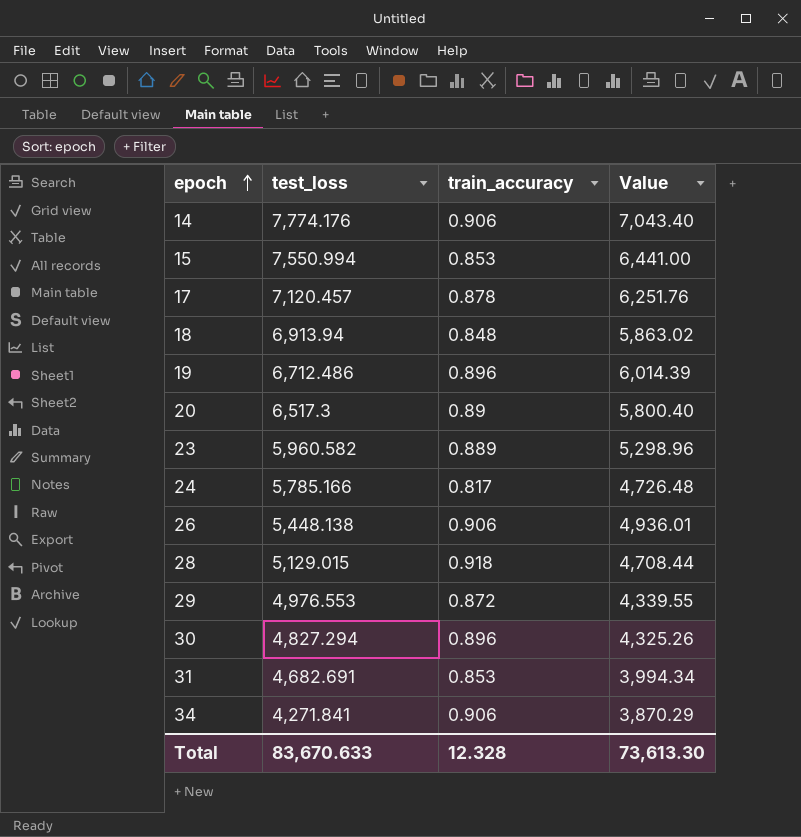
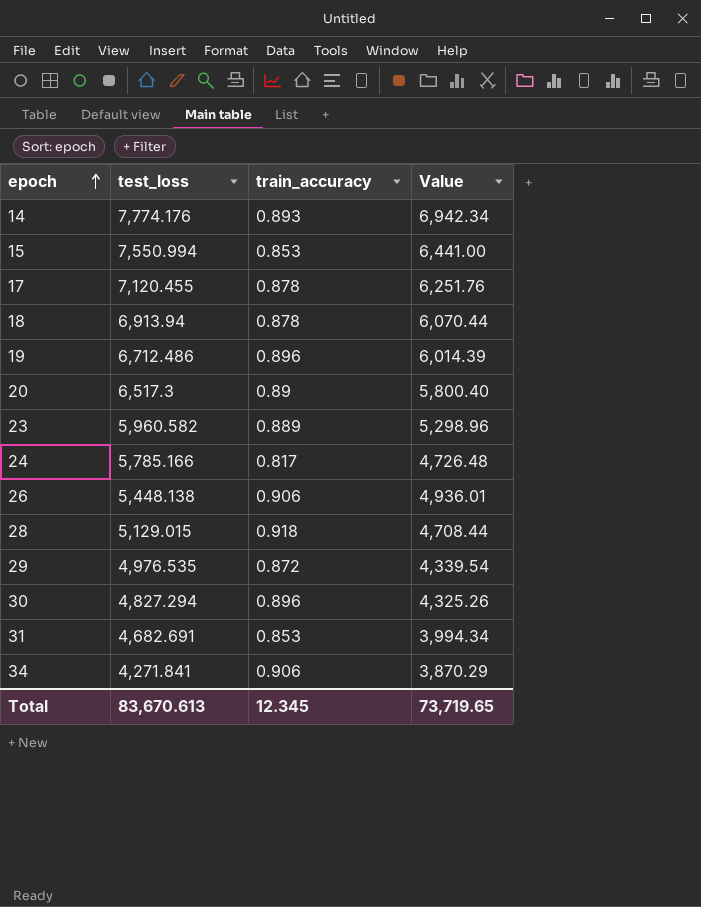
14 | train_accuracy: 0.906 -> 0.893
14 | Value: 7,043.40 -> 6,942.34
17 | test_loss: 7,120.457 -> 7,120.455
18 | train_accuracy: 0.848 -> 0.878
18 | Value: 5,863.02 -> 6,070.44
29 | test_loss: 4,976.553 -> 4,976.535
29 | Value: 4,339.55 -> 4,339.54
Total | test_loss: 83,670.633 -> 83,670.613
Total | train_accuracy: 12.328 -> 12.345
Total | Value: 73,613.30 -> 73,719.65

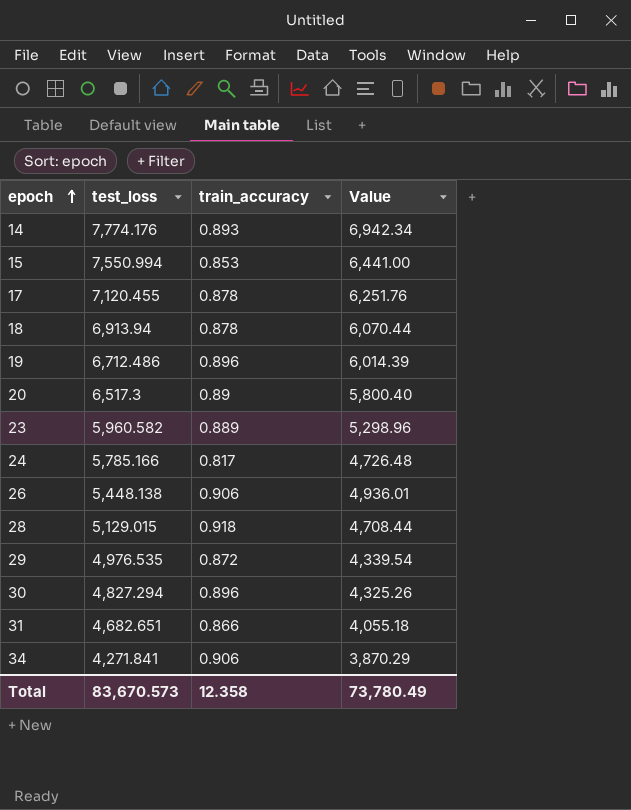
31 | test_loss: 4,682.691 -> 4,682.651
31 | train_accuracy: 0.853 -> 0.866
31 | Value: 3,994.34 -> 4,055.18
Total | test_loss: 83,670.613 -> 83,670.573
Total | train_accuracy: 12.345 -> 12.358
Total | Value: 73,719.65 -> 73,780.49

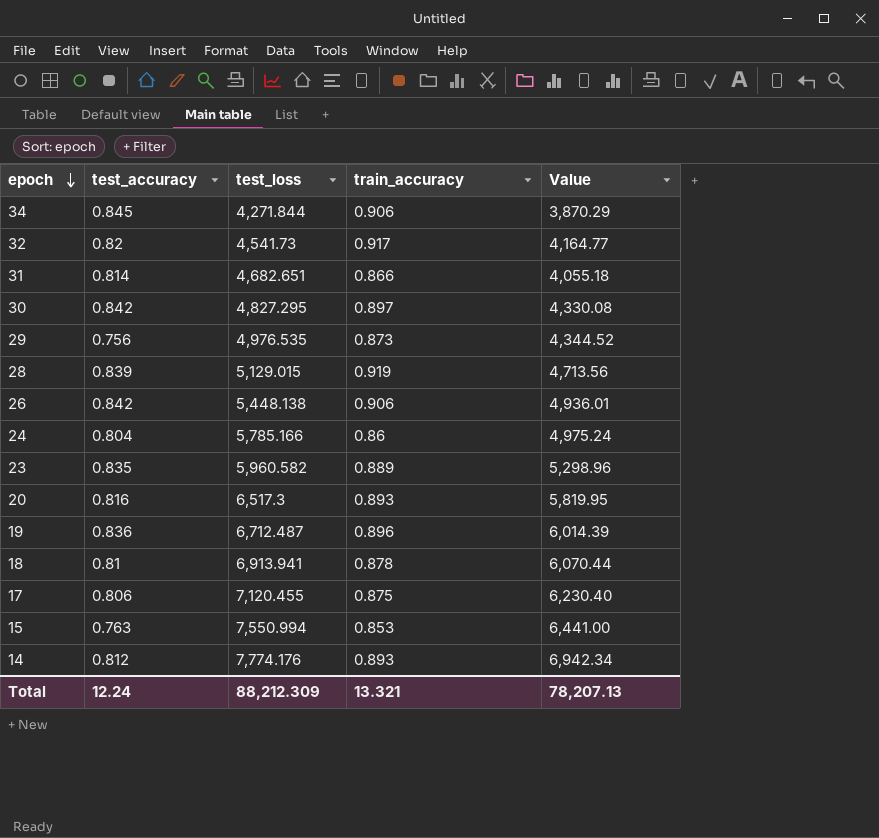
row order: epoch ascending -> epoch descending
column test_accuracy | position: none -> 2
34 | test_loss: 4,271.841 -> 4,271.844
row 32: none -> 0.82 | 4,541.73 | 0.917 | 4,164.77
30 | test_loss: 4,827.294 -> 4,827.295
30 | train_accuracy: 0.896 -> 0.897
30 | Value: 4,325.26 -> 4,330.08
29 | train_accuracy: 0.872 -> 0.873
29 | Value: 4,339.54 -> 4,344.52
28 | train_accuracy: 0.918 -> 0.919
28 | Value: 4,708.44 -> 4,713.56
24 | train_accuracy: 0.817 -> 0.86
24 | Value: 4,726.48 -> 4,975.24
20 | train_accuracy: 0.89 -> 0.893
20 | Value: 5,800.40 -> 5,819.95
19 | test_loss: 6,712.486 -> 6,712.487
18 | test_loss: 6,913.94 -> 6,913.941
17 | train_accuracy: 0.878 -> 0.875
17 | Value: 6,251.76 -> 6,230.40
Total | test_loss: 83,670.573 -> 88,212.309
Total | train_accuracy: 12.358 -> 13.321
Total | Value: 73,780.49 -> 78,207.13

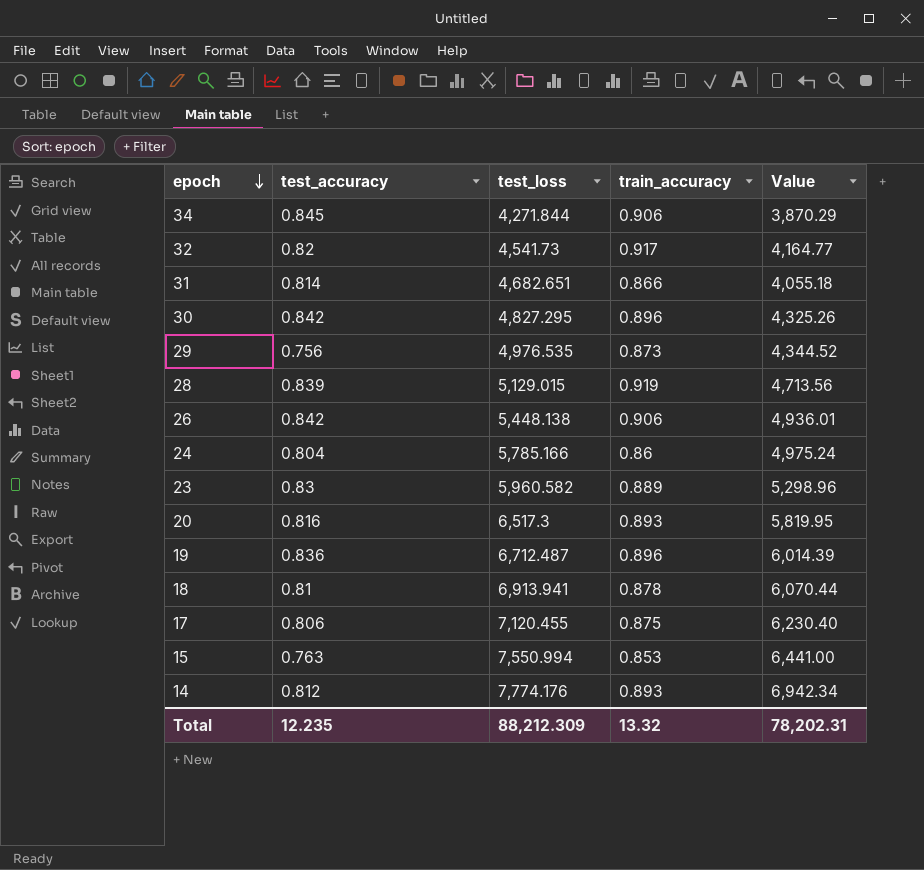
30 | train_accuracy: 0.897 -> 0.896
30 | Value: 4,330.08 -> 4,325.26
23 | test_accuracy: 0.835 -> 0.83
Total | test_accuracy: 12.24 -> 12.235
Total | train_accuracy: 13.321 -> 13.32
Total | Value: 78,207.13 -> 78,202.31

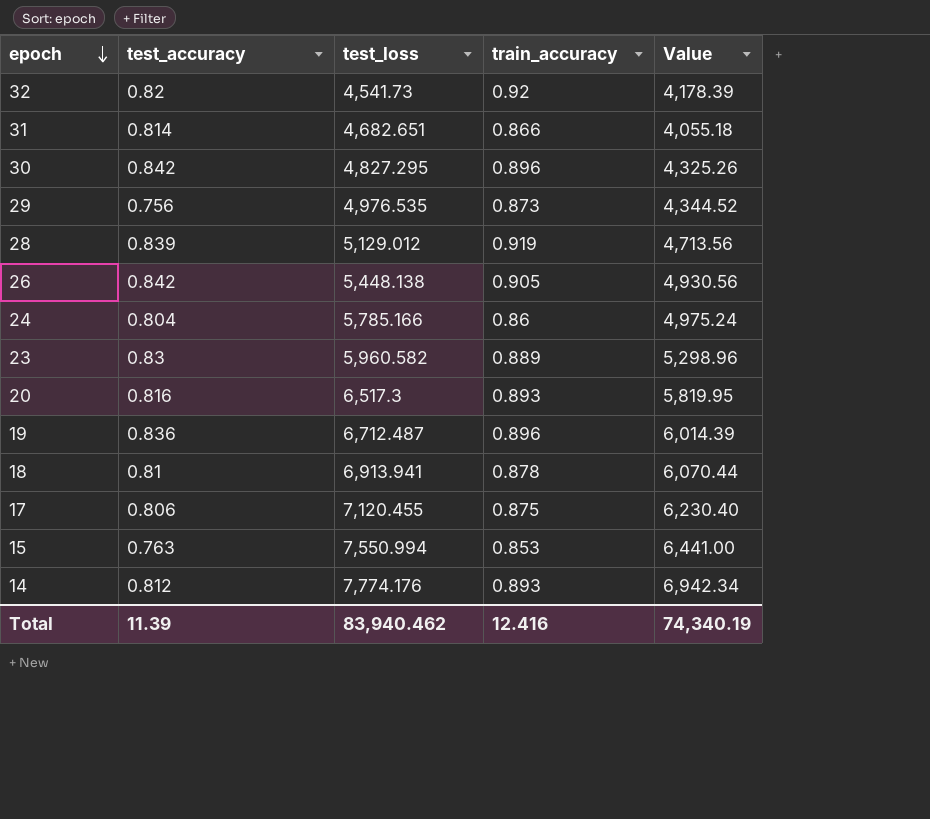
row 34: 0.845 | 4,271.844 | 0.906 | 3,870.29 -> none
32 | train_accuracy: 0.917 -> 0.92
32 | Value: 4,164.77 -> 4,178.39
28 | test_loss: 5,129.015 -> 5,129.012
26 | train_accuracy: 0.906 -> 0.905
26 | Value: 4,936.01 -> 4,930.56
Total | test_accuracy: 12.235 -> 11.39
Total | test_loss: 88,212.309 -> 83,940.462
Total | train_accuracy: 13.32 -> 12.416
Total | Value: 78,202.31 -> 74,340.19

